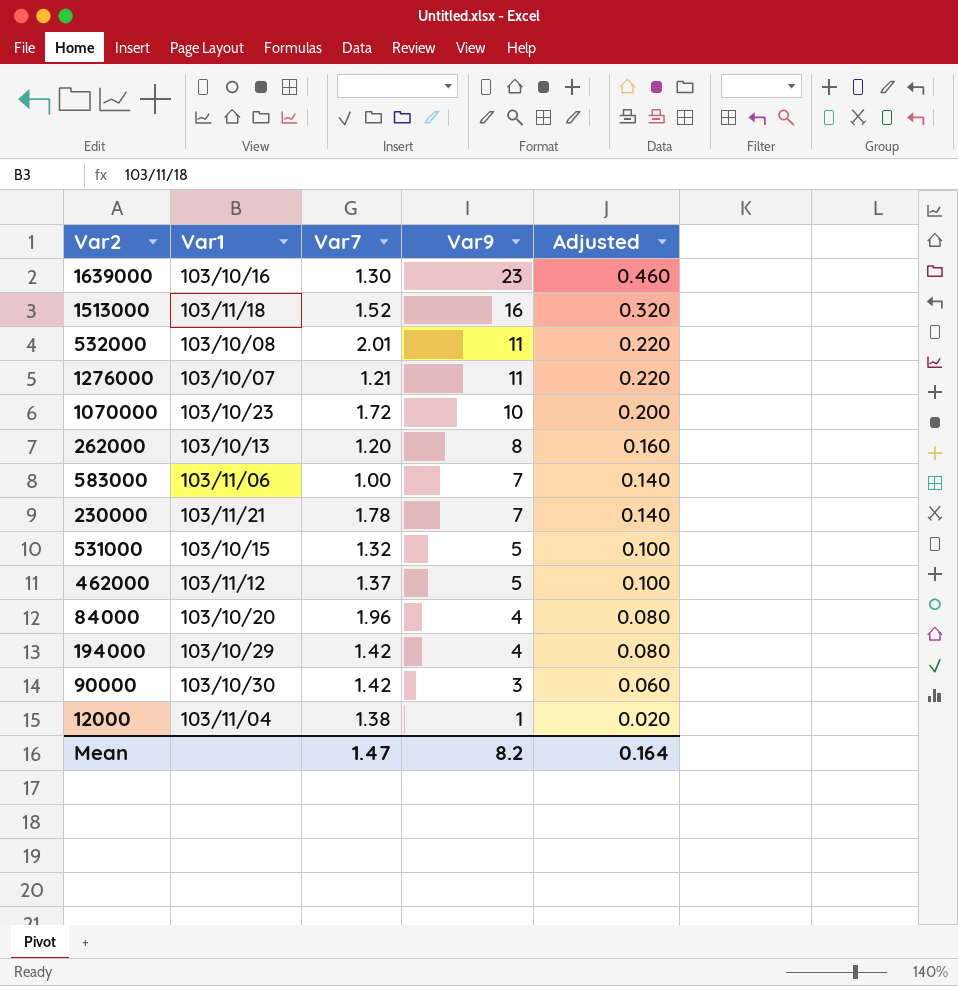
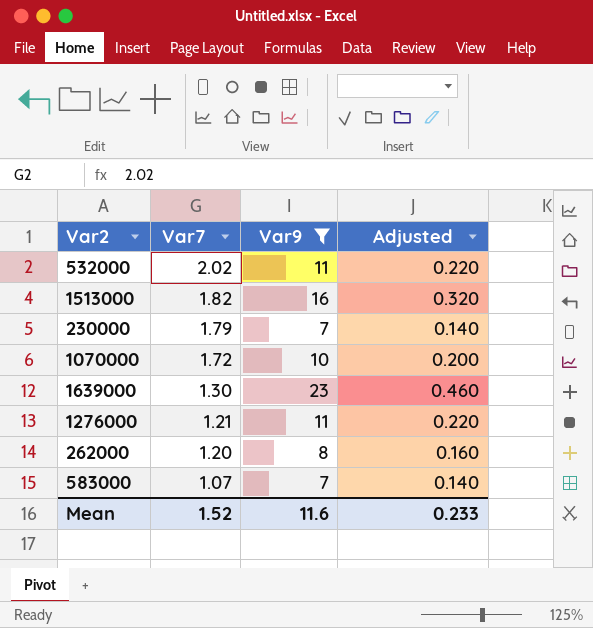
filter: none -> Var9 >= 7
row order: Var9 descending -> Var7 descending
column Var1 | position: 2 -> none
532000 | Var7: 2.01 -> 2.02
1513000 | Var7: 1.52 -> 1.82
230000 | Var7: 1.78 -> 1.79
583000 | Var7: 1.00 -> 1.07
Mean | Var7: 1.47 -> 1.52
Mean | Var9: 8.2 -> 11.6
Mean | Adjusted: 0.164 -> 0.233

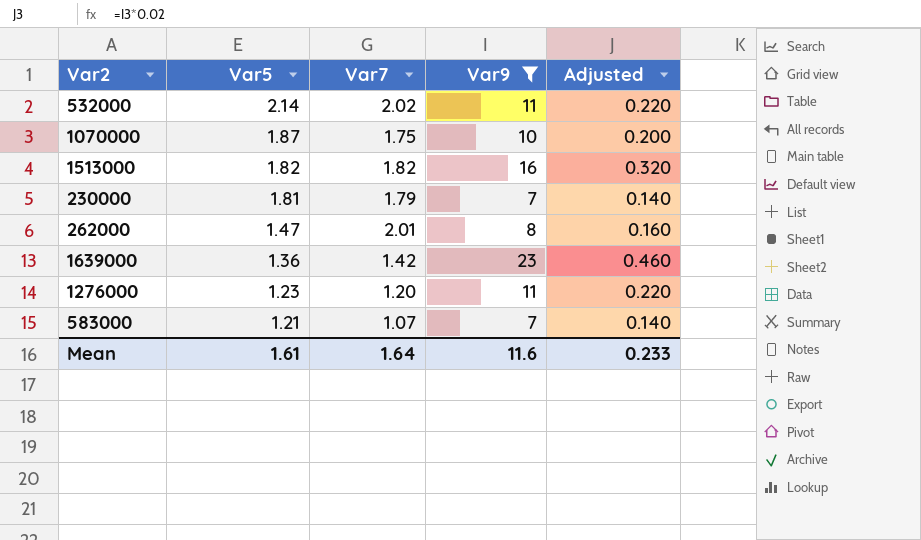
row order: Var7 descending -> Var5 descending
column Var5 | position: none -> 2
1070000 | Var7: 1.72 -> 1.75
262000 | Var7: 1.20 -> 2.01
1639000 | Var7: 1.30 -> 1.42
1276000 | Var7: 1.21 -> 1.20
Mean | Var7: 1.52 -> 1.64

